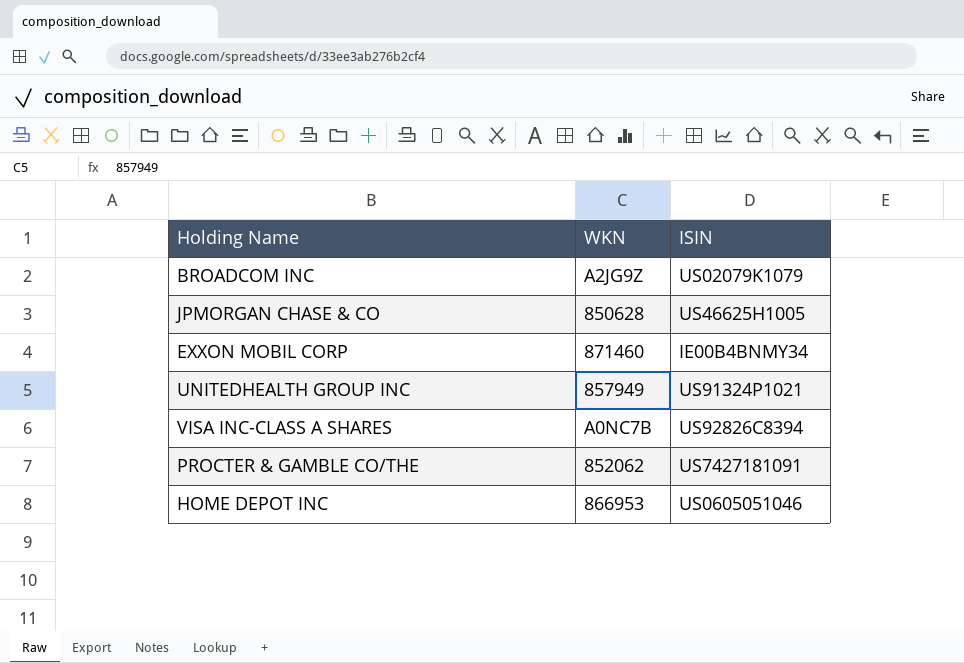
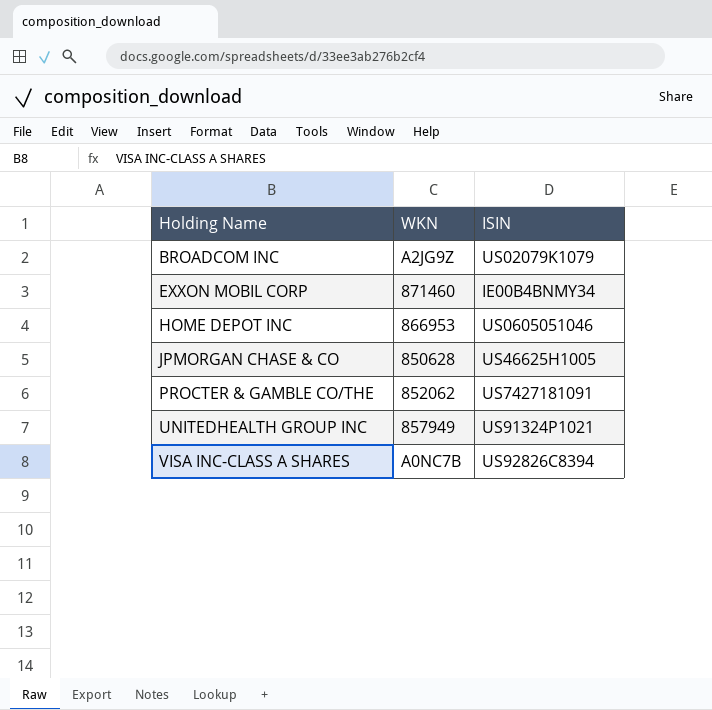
row order: none -> Holding Name ascending

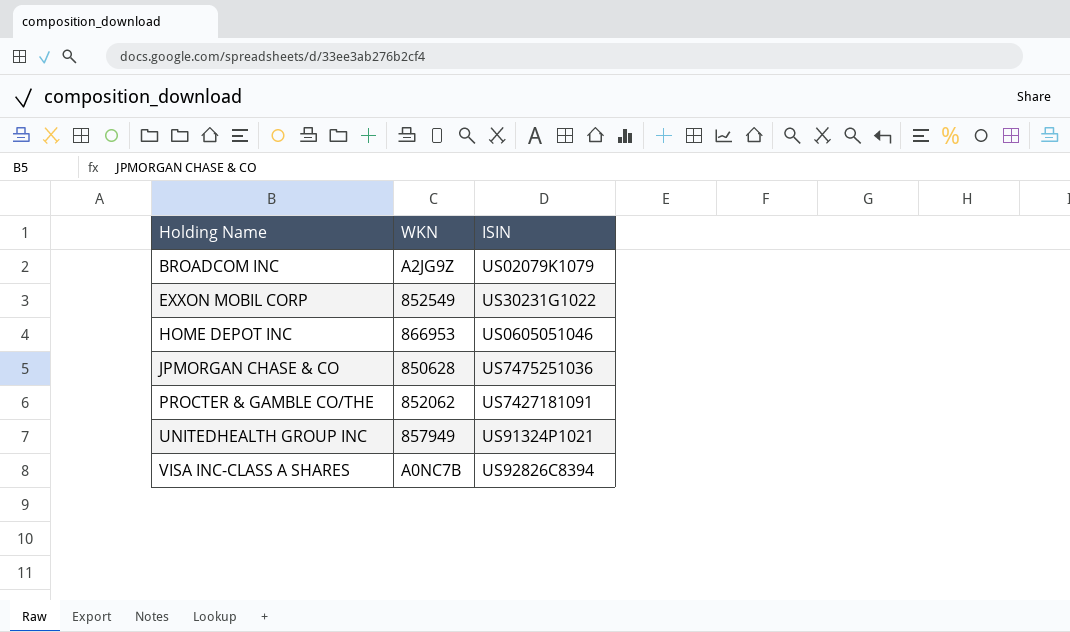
EXXON MOBIL CORP | WKN: 871460 -> 852549
EXXON MOBIL CORP | ISIN: IE00B4BNMY34 -> US30231G1022
JPMORGAN CHASE & CO | ISIN: US46625H1005 -> US7475251036

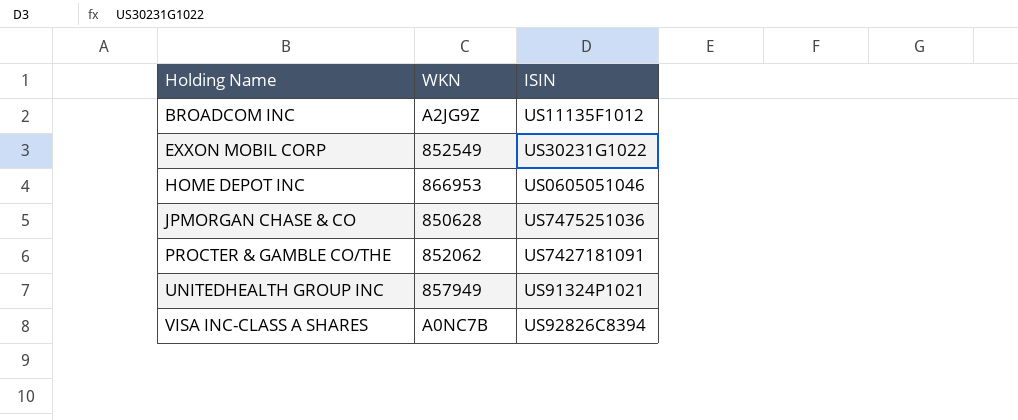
BROADCOM INC | ISIN: US02079K1079 -> US11135F1012

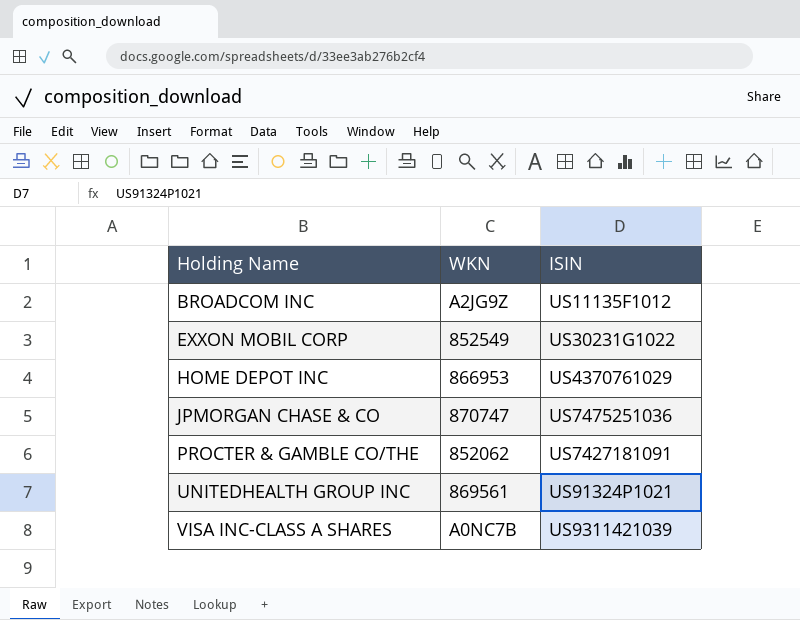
HOME DEPOT INC | ISIN: US0605051046 -> US4370761029
JPMORGAN CHASE & CO | WKN: 850628 -> 870747
UNITEDHEALTH GROUP INC | WKN: 857949 -> 869561
VISA INC-CLASS A SHARES | ISIN: US92826C8394 -> US9311421039

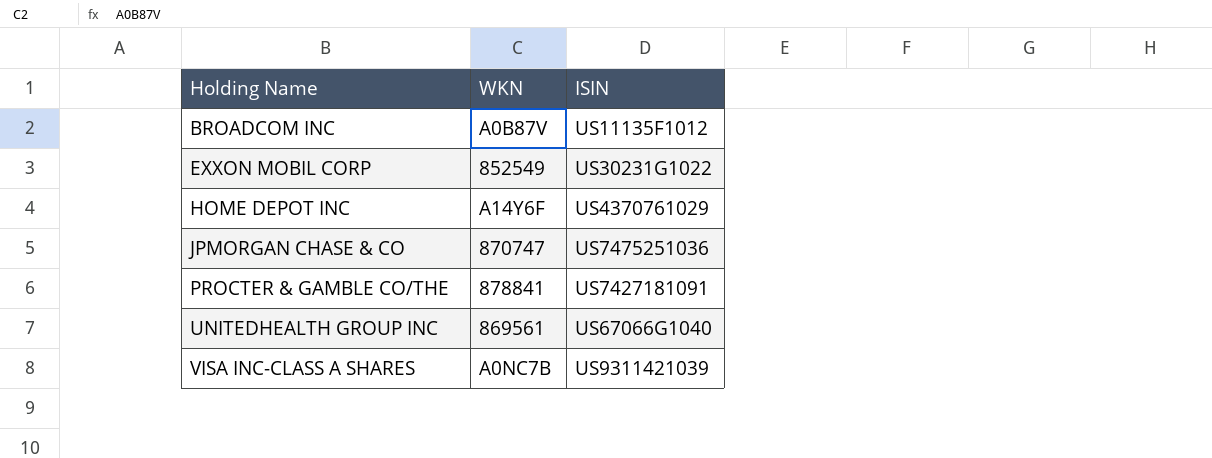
BROADCOM INC | WKN: A2JG9Z -> A0B87V
HOME DEPOT INC | WKN: 866953 -> A14Y6F
PROCTER & GAMBLE CO/THE | WKN: 852062 -> 878841
UNITEDHEALTH GROUP INC | ISIN: US91324P1021 -> US67066G1040

